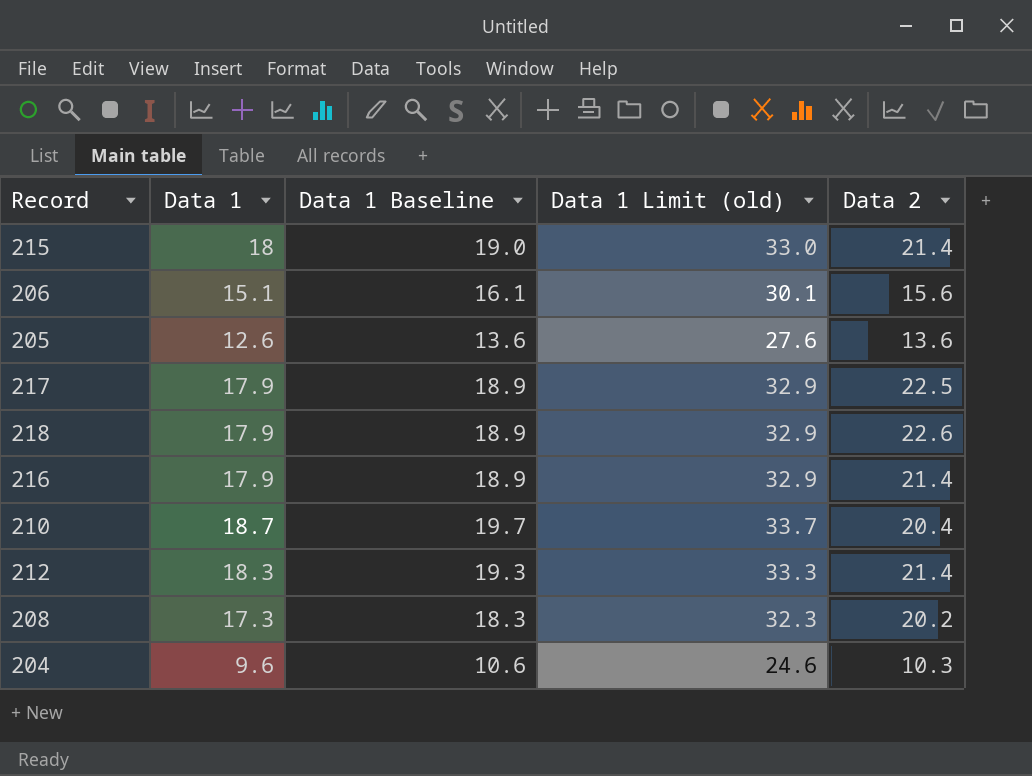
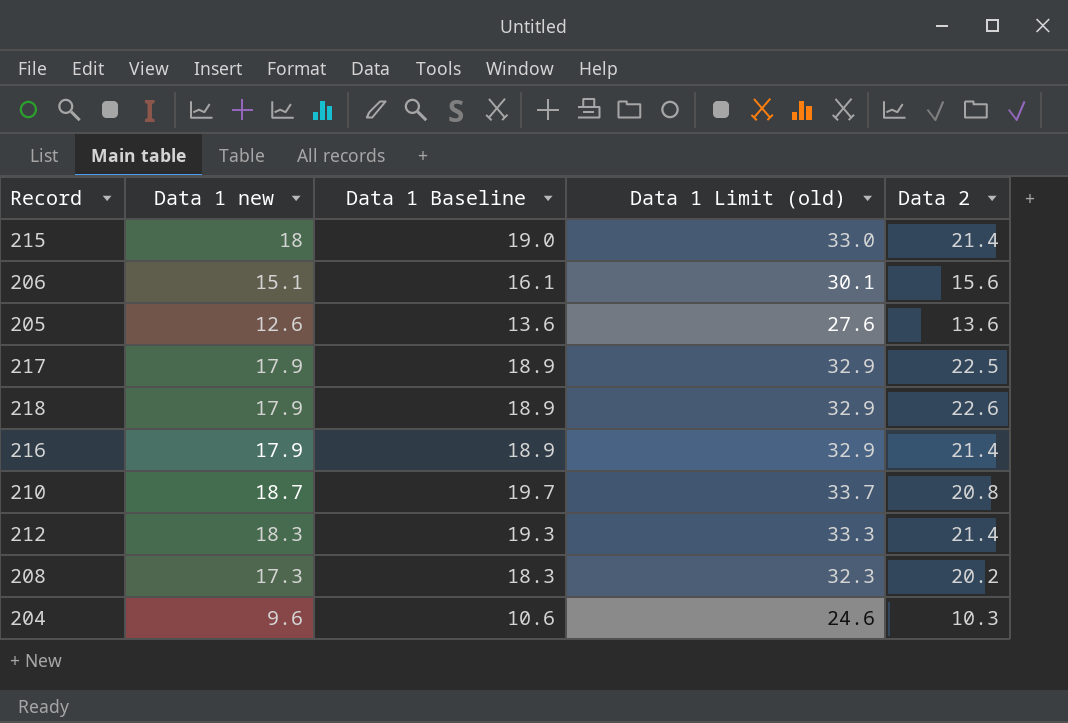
column name: Data 1 -> Data 1 new
210 | Data 2: 20.4 -> 20.8

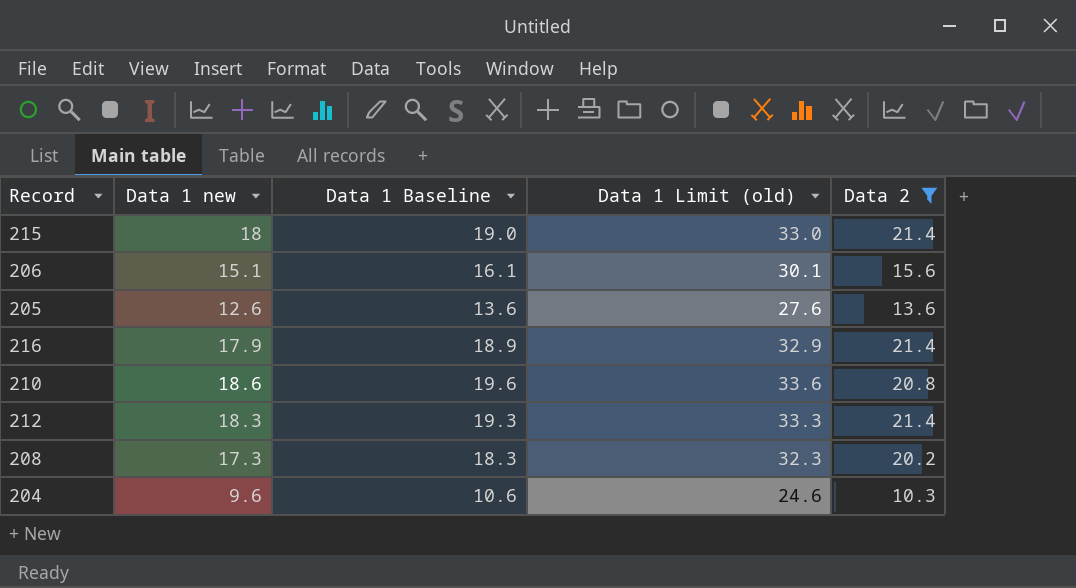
filter: none -> Data 2 <= 21.4
210 | Data 1 new: 18.7 -> 18.6
210 | Data 1 Baseline: 19.7 -> 19.6
210 | Data 1 Limit (old): 33.7 -> 33.6

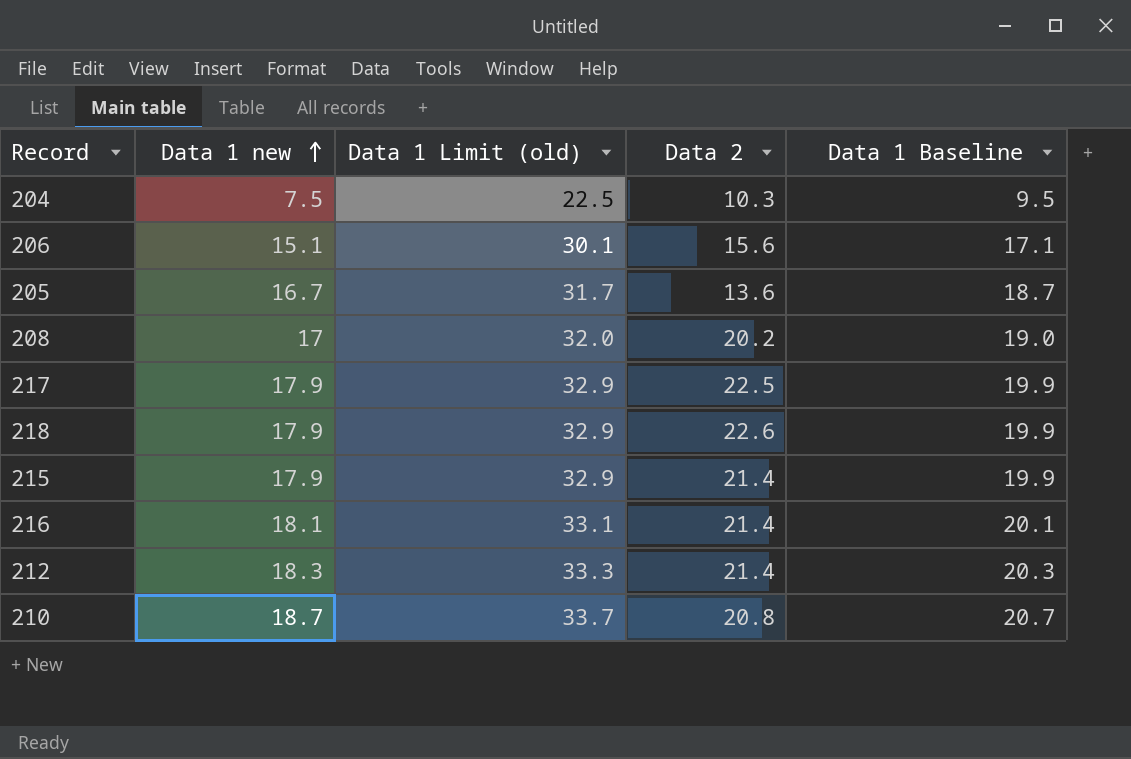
filter: Data 2 <= 21.4 -> none
row order: none -> Data 1 new ascending
column Data 1 Baseline | formula: [Data 1 new] + 1 -> [Data 1 new] + 2
column Data 1 Baseline | position: 3 -> 5
204 | Data 1 new: 9.6 -> 7.5
204 | Data 1 Limit (old): 24.6 -> 22.5
205 | Data 1 new: 12.6 -> 16.7
205 | Data 1 Limit (old): 27.6 -> 31.7
208 | Data 1 new: 17.3 -> 17
208 | Data 1 Limit (old): 32.3 -> 32.0
215 | Data 1 new: 18 -> 17.9
215 | Data 1 Limit (old): 33.0 -> 32.9
216 | Data 1 new: 17.9 -> 18.1
216 | Data 1 Limit (old): 32.9 -> 33.1
210 | Data 1 new: 18.6 -> 18.7
210 | Data 1 Limit (old): 33.6 -> 33.7

